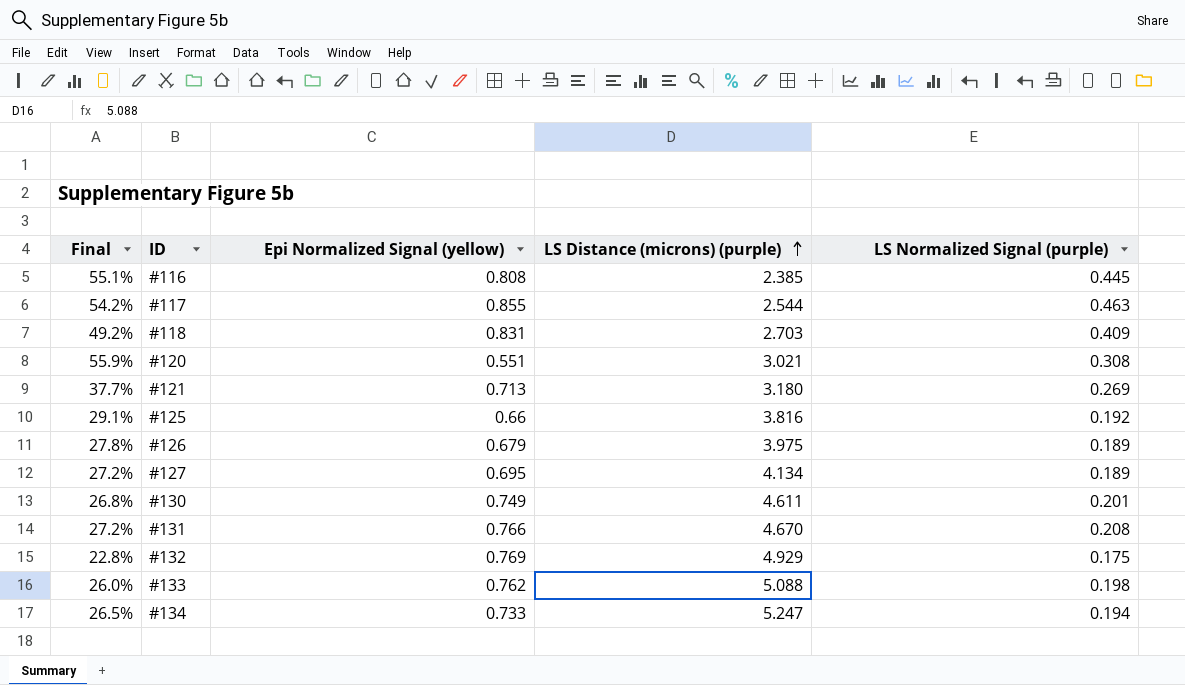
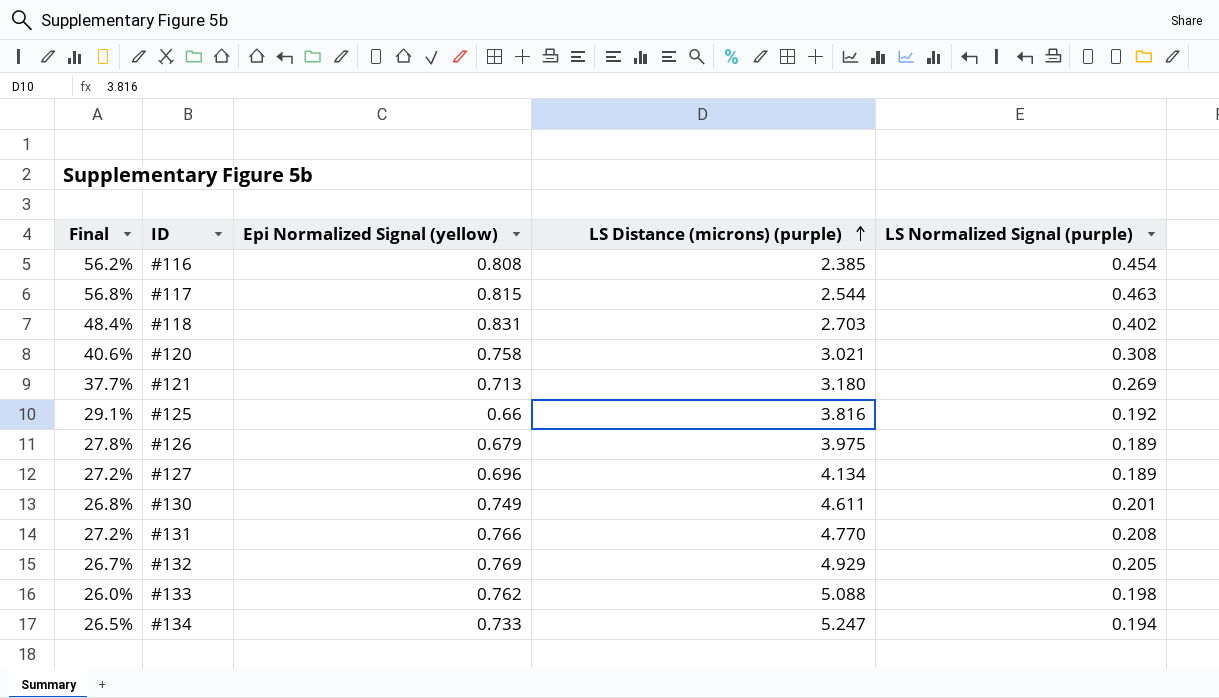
#116 | Final: 55.1% -> 56.2%
#116 | LS Normalized Signal (purple): 0.445 -> 0.454
#117 | Final: 54.2% -> 56.8%
#117 | Epi Normalized Signal (yellow): 0.855 -> 0.815
#118 | Final: 49.2% -> 48.4%
#118 | LS Normalized Signal (purple): 0.409 -> 0.402
#120 | Final: 55.9% -> 40.6%
#120 | Epi Normalized Signal (yellow): 0.551 -> 0.758
#127 | Epi Normalized Signal (yellow): 0.695 -> 0.696
#131 | LS Distance (microns) (purple): 4.670 -> 4.770
#132 | Final: 22.8% -> 26.7%
#132 | LS Normalized Signal (purple): 0.175 -> 0.205

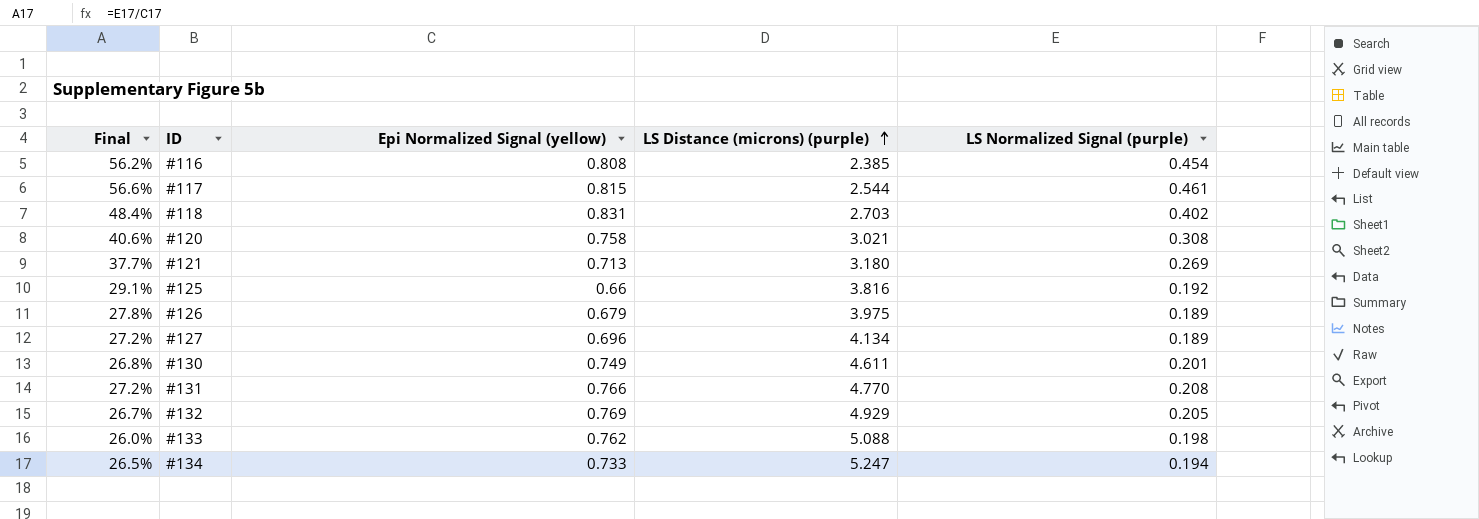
#117 | Final: 56.8% -> 56.6%
#117 | LS Normalized Signal (purple): 0.463 -> 0.461

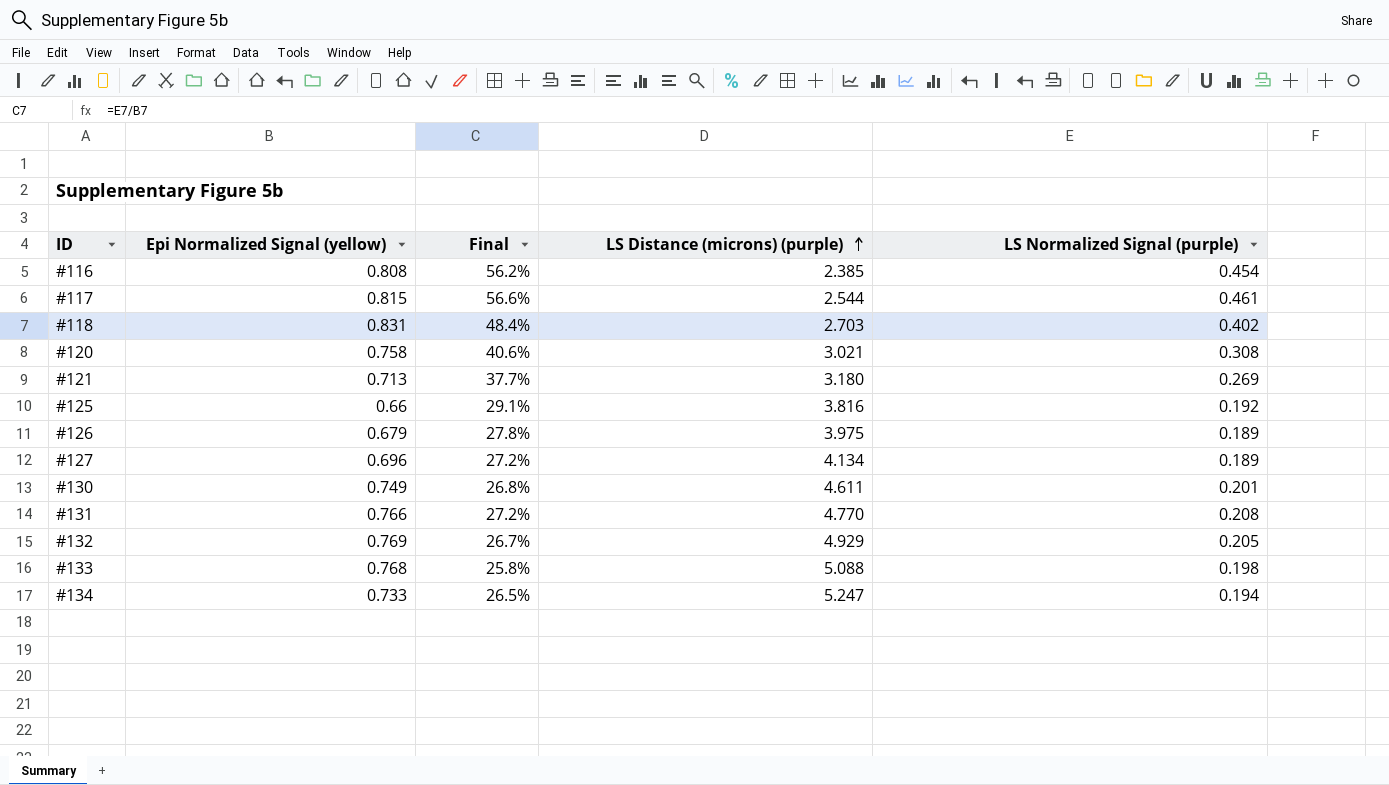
column Final | position: 1 -> 3
#133 | Epi Normalized Signal (yellow): 0.762 -> 0.768
#133 | Final: 26.0% -> 25.8%

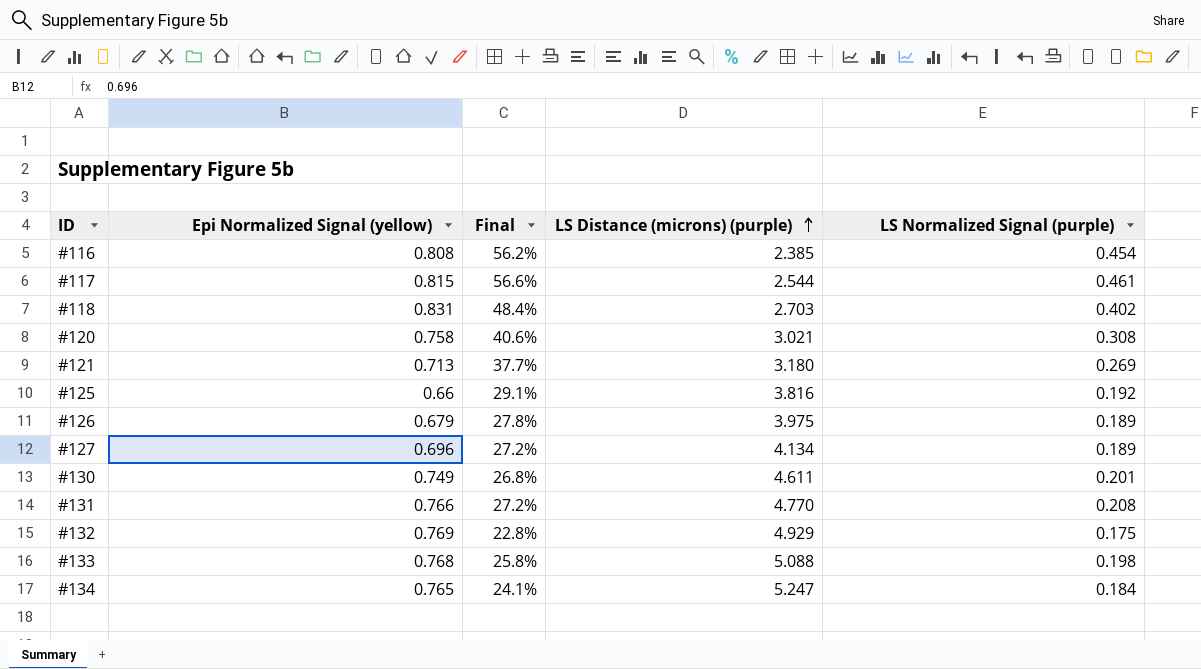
#132 | Final: 26.7% -> 22.8%
#132 | LS Normalized Signal (purple): 0.205 -> 0.175
#134 | Epi Normalized Signal (yellow): 0.733 -> 0.765
#134 | Final: 26.5% -> 24.1%
#134 | LS Normalized Signal (purple): 0.194 -> 0.184

